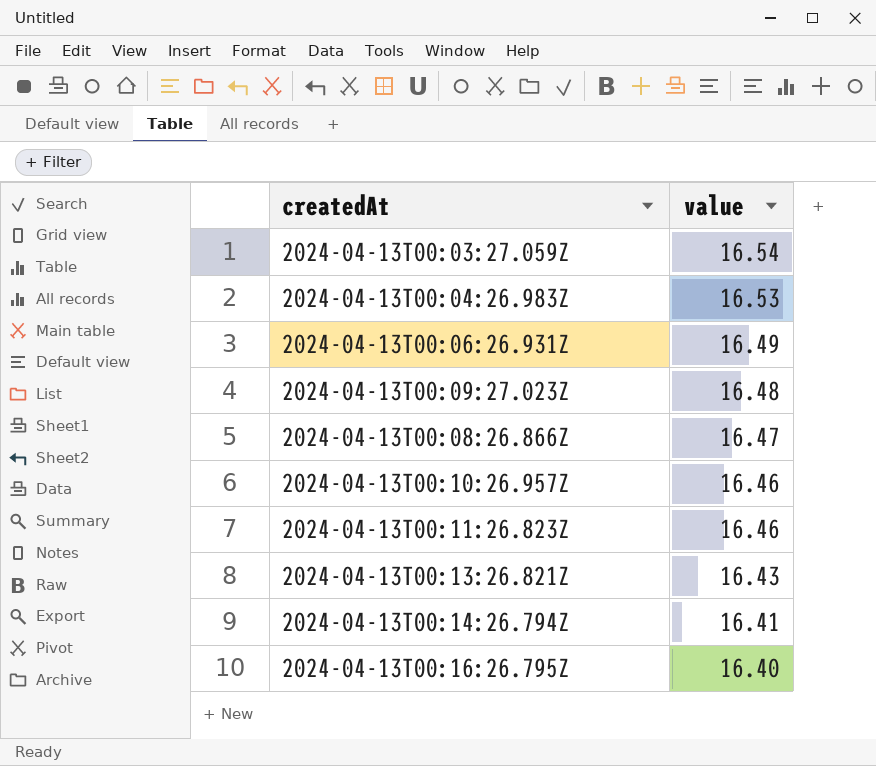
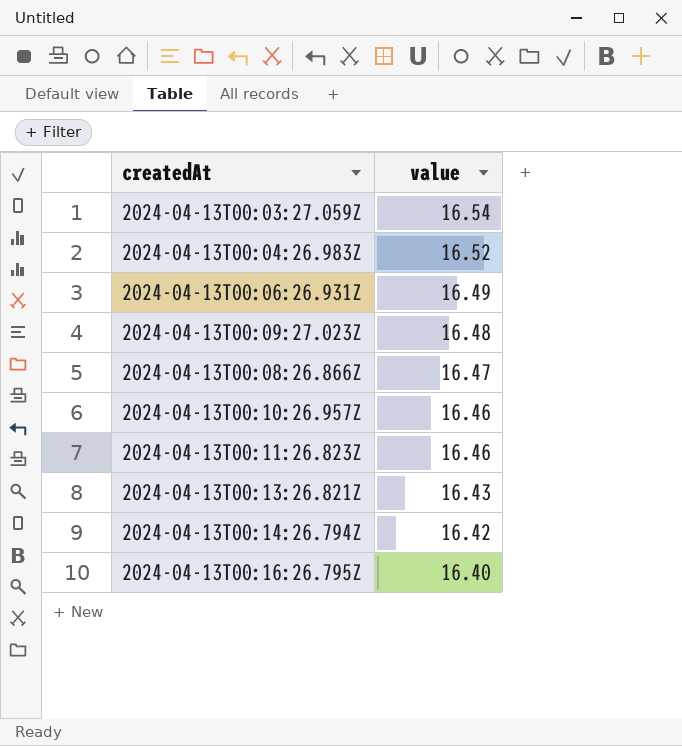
2024-04-13T00:04:26.983Z | value: 16.53 -> 16.52
2024-04-13T00:14:26.794Z | value: 16.41 -> 16.42

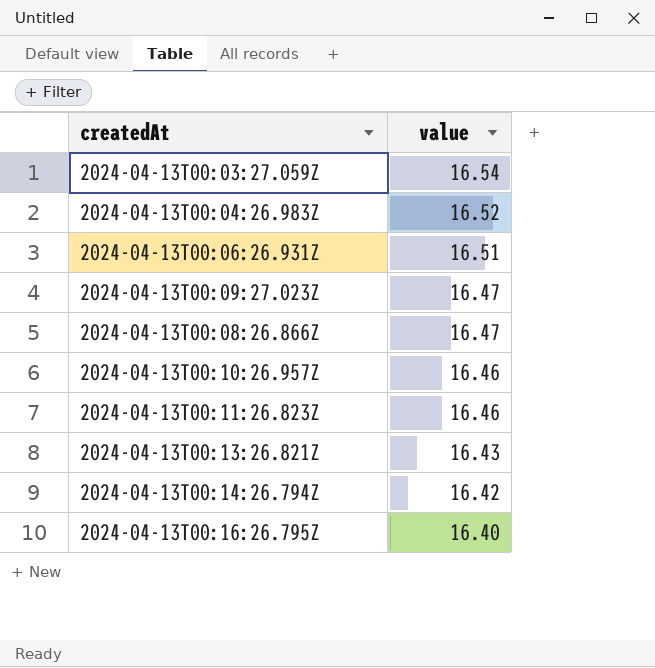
2024-04-13T00:06:26.931Z | value: 16.49 -> 16.51
2024-04-13T00:09:27.023Z | value: 16.48 -> 16.47

